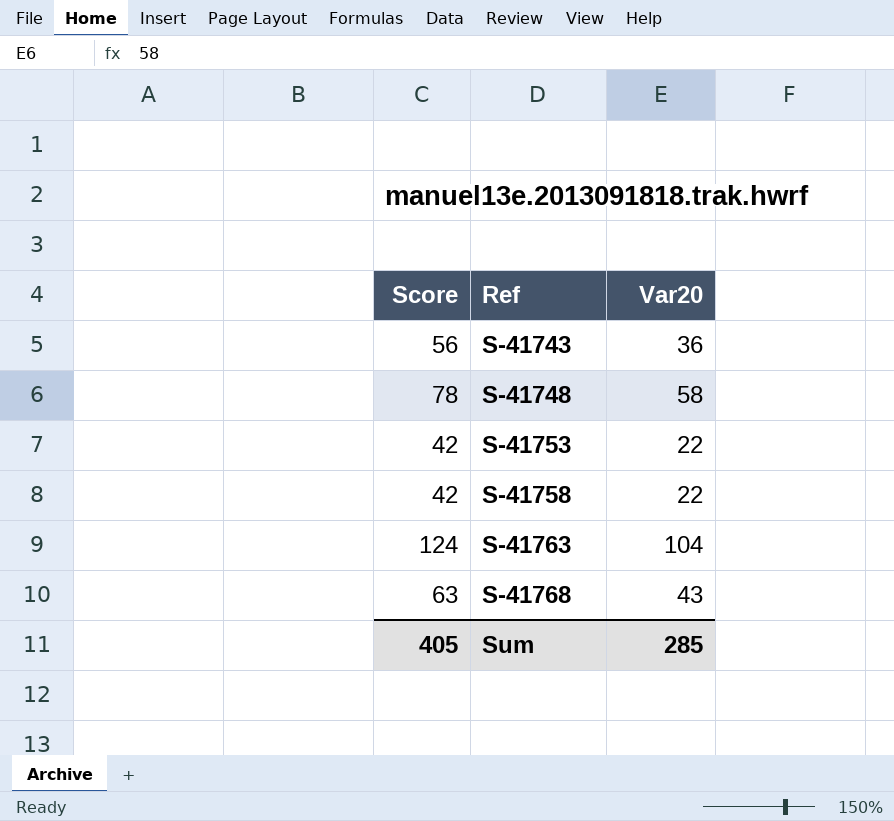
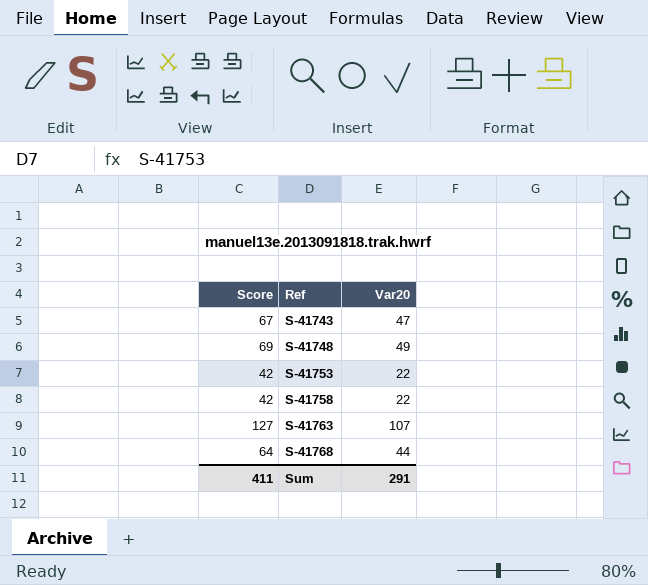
S-41743 | Score: 56 -> 67
S-41743 | Var20: 36 -> 47
S-41748 | Score: 78 -> 69
S-41748 | Var20: 58 -> 49
S-41763 | Score: 124 -> 127
S-41763 | Var20: 104 -> 107
S-41768 | Score: 63 -> 64
S-41768 | Var20: 43 -> 44
Sum | Score: 405 -> 411
Sum | Var20: 285 -> 291

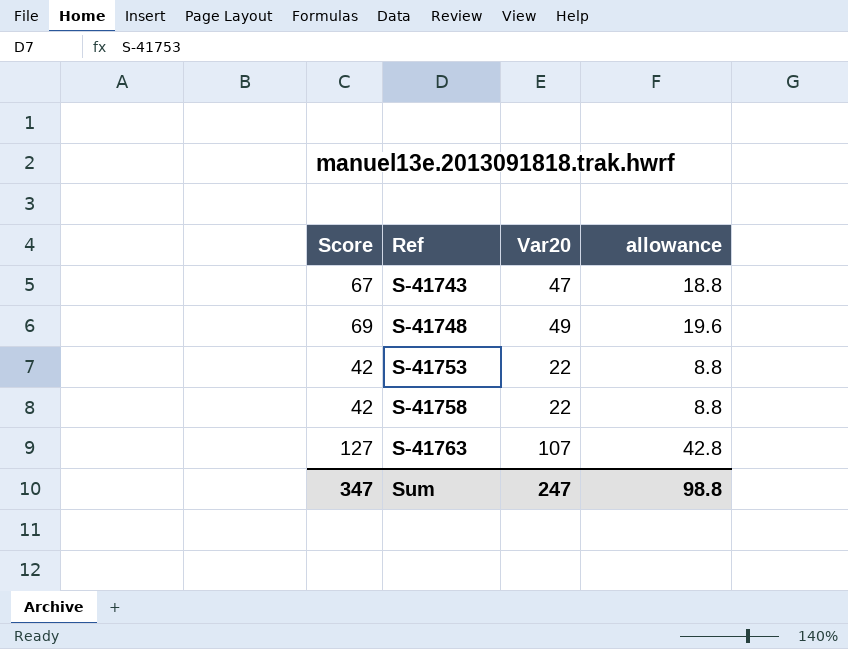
column allowance | formula: none -> [Var20] * 0.4
row S-41768: 64 | 44 -> none
Sum | Score: 411 -> 347
Sum | Var20: 291 -> 247

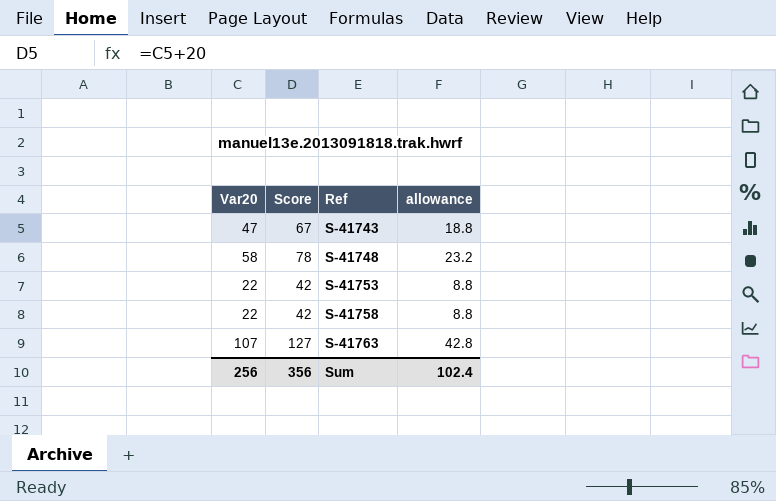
column Var20 | position: 3 -> 1
S-41748 | Var20: 49 -> 58
S-41748 | Score: 69 -> 78
S-41748 | allowance: 19.6 -> 23.2
Sum | Var20: 247 -> 256
Sum | Score: 347 -> 356
Sum | allowance: 98.8 -> 102.4

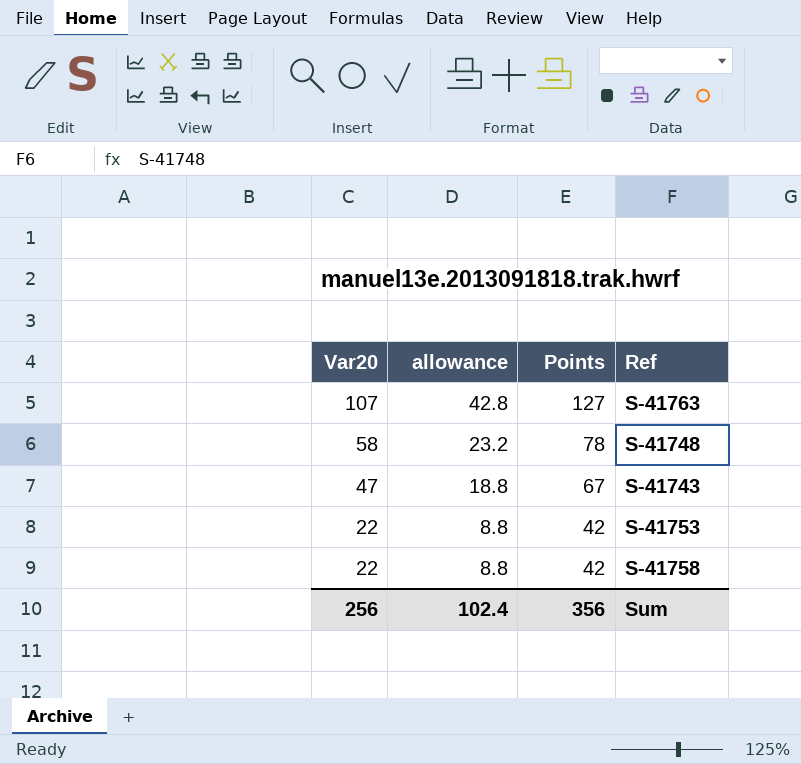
row order: Ref ascending -> Var20 descending
column allowance | position: 4 -> 2
column name: Score -> Points

